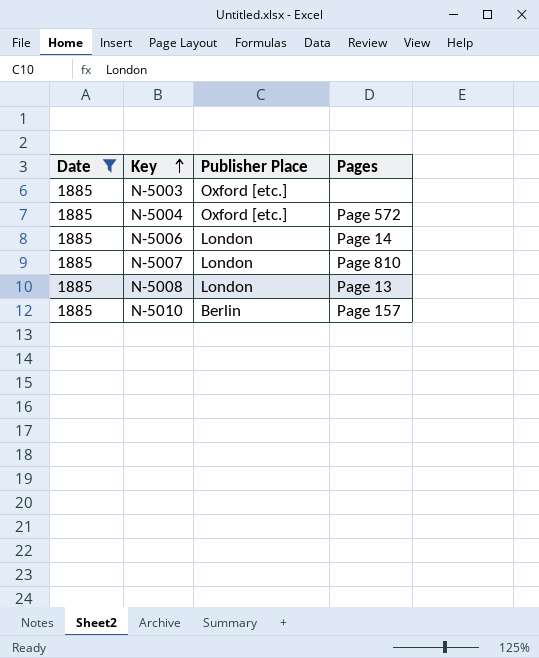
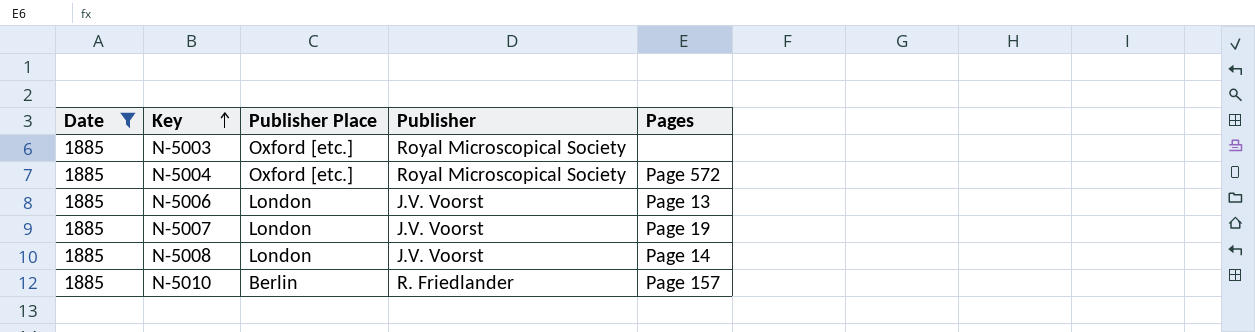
column Publisher | position: none -> 4
N-5006 | Pages: Page 14 -> Page 13
N-5007 | Pages: Page 810 -> Page 19
N-5008 | Pages: Page 13 -> Page 14

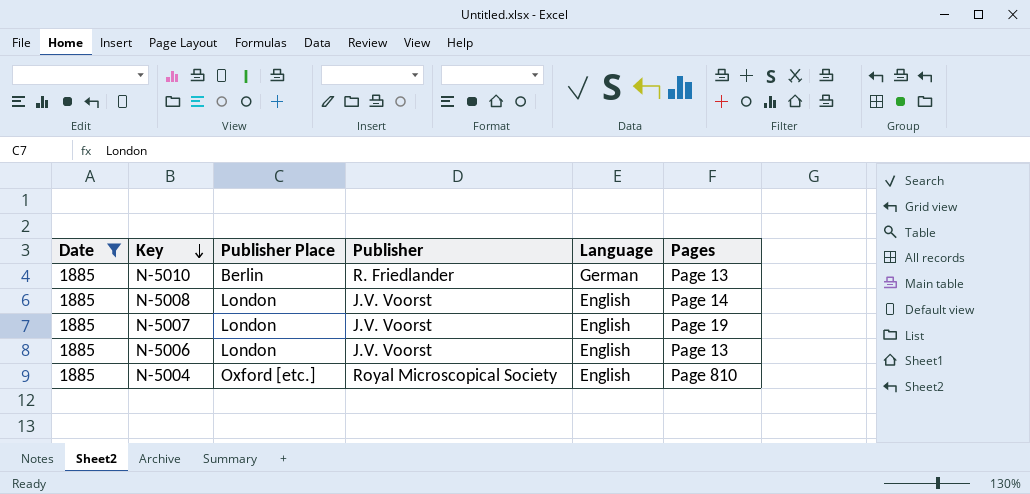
row order: Key ascending -> Key descending
column Language | position: none -> 5
row N-5003: 1885 | Oxford [etc.] | Royal Microscopical Society | none -> none
N-5010 | Pages: Page 157 -> Page 13
N-5004 | Pages: Page 572 -> Page 810

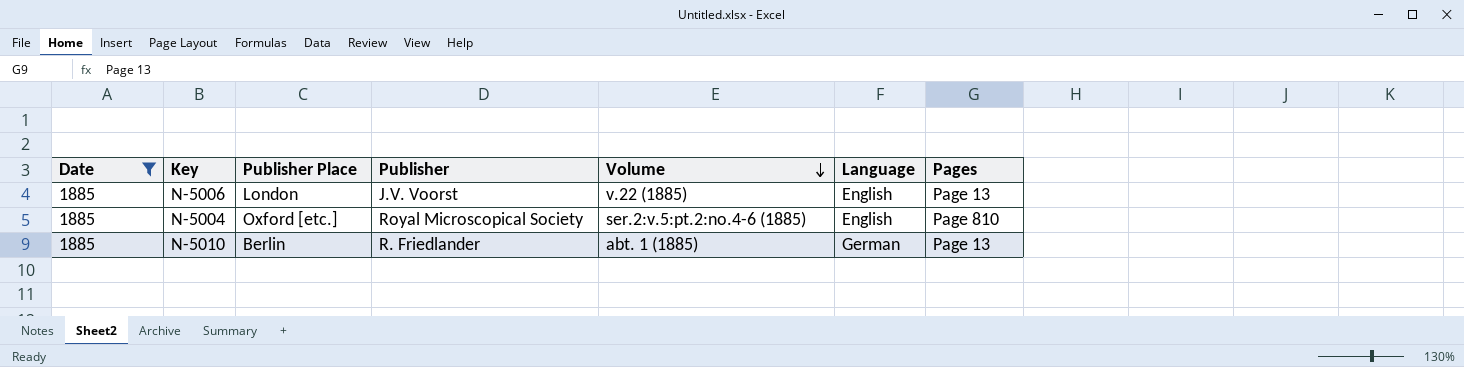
row order: Key descending -> Volume descending
column Volume | position: none -> 5
row N-5008: 1885 | London | J.V. Voorst | English | Page 14 -> none
row N-5007: 1885 | London | J.V. Voorst | English | Page 19 -> none

